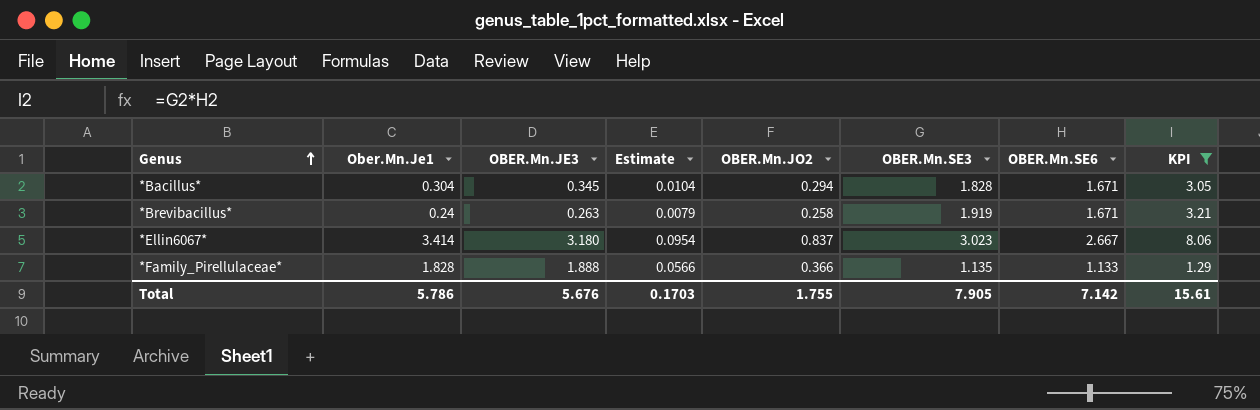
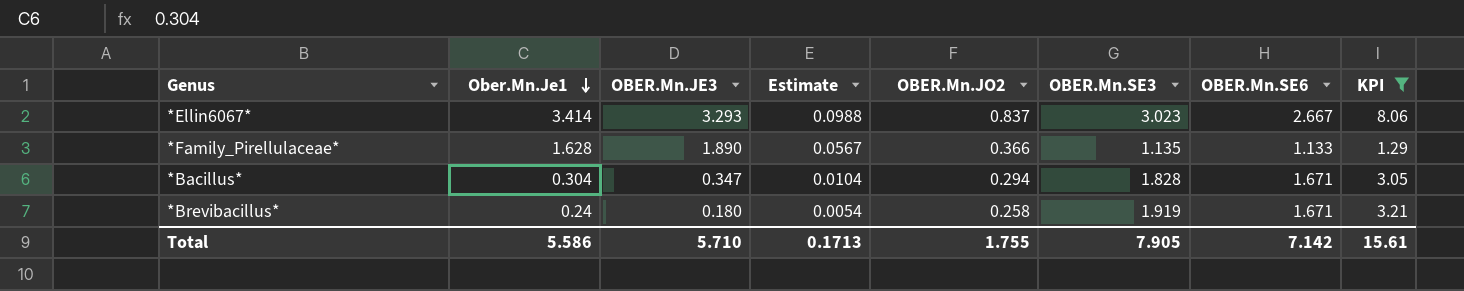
row order: Genus ascending -> Ober.Mn.Je1 descending
*Ellin6067* | OBER.Mn.JE3: 3.180 -> 3.293
*Ellin6067* | Estimate: 0.0954 -> 0.0988
*Family_Pirellulaceae* | Ober.Mn.Je1: 1.828 -> 1.628
*Family_Pirellulaceae* | OBER.Mn.JE3: 1.888 -> 1.890
*Family_Pirellulaceae* | Estimate: 0.0566 -> 0.0567
*Bacillus* | OBER.Mn.JE3: 0.345 -> 0.347
*Brevibacillus* | OBER.Mn.JE3: 0.263 -> 0.180
*Brevibacillus* | Estimate: 0.0079 -> 0.0054
Total | Ober.Mn.Je1: 5.786 -> 5.586
Total | OBER.Mn.JE3: 5.676 -> 5.710
Total | Estimate: 0.1703 -> 0.1713

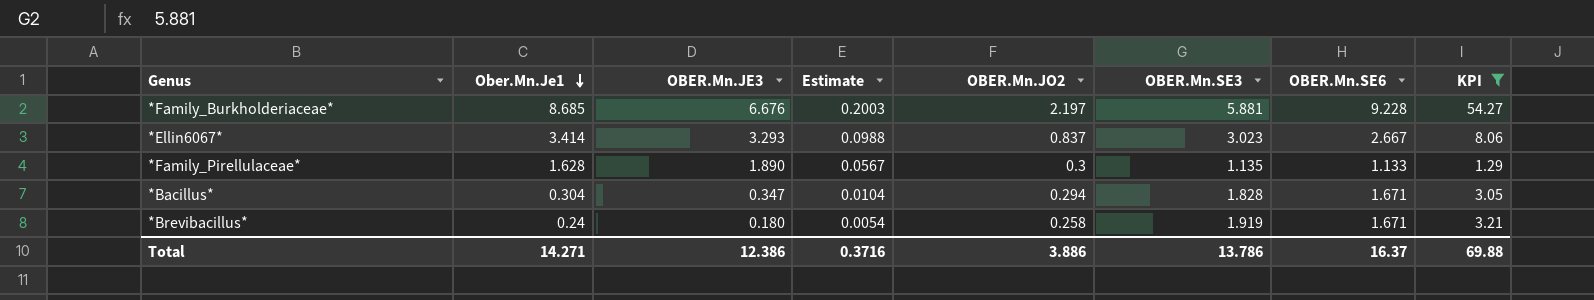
row *Family_Burkholderiaceae*: none -> 8.685 | 6.676 | 0.2003 | 2.197 | 5.881 | 9.228 | 54.27
*Family_Pirellulaceae* | OBER.Mn.JO2: 0.366 -> 0.3
Total | Ober.Mn.Je1: 5.586 -> 14.271
Total | OBER.Mn.JE3: 5.710 -> 12.386
Total | Estimate: 0.1713 -> 0.3716
Total | OBER.Mn.JO2: 1.755 -> 3.886
Total | OBER.Mn.SE3: 7.905 -> 13.786
Total | OBER.Mn.SE6: 7.142 -> 16.37
Total | KPI: 15.61 -> 69.88

